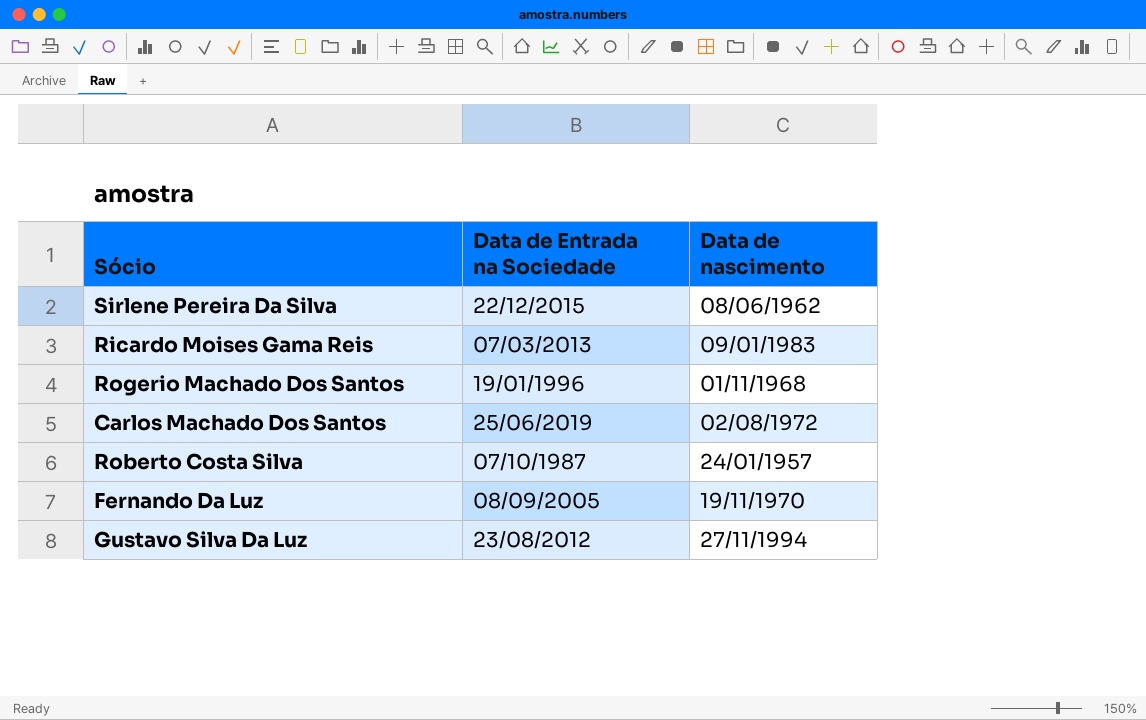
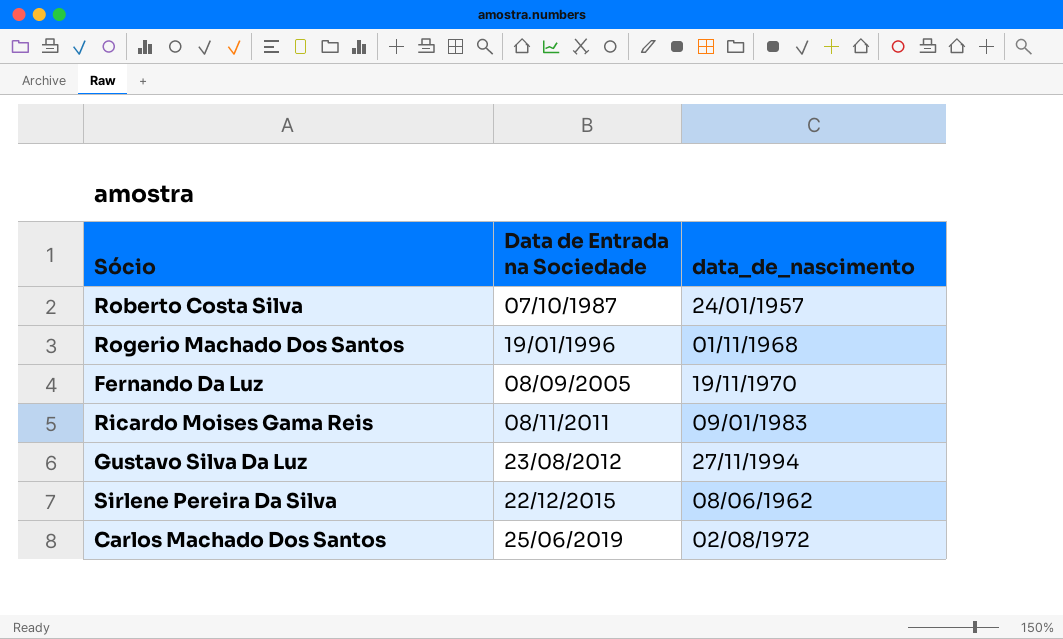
row order: none -> Data de Entrada na Sociedade ascending
column name: Data de nascimento -> data_de_nascimento
Ricardo Moises Gama Reis | Data de Entrada na Sociedade: 07/03/2013 -> 08/11/2011

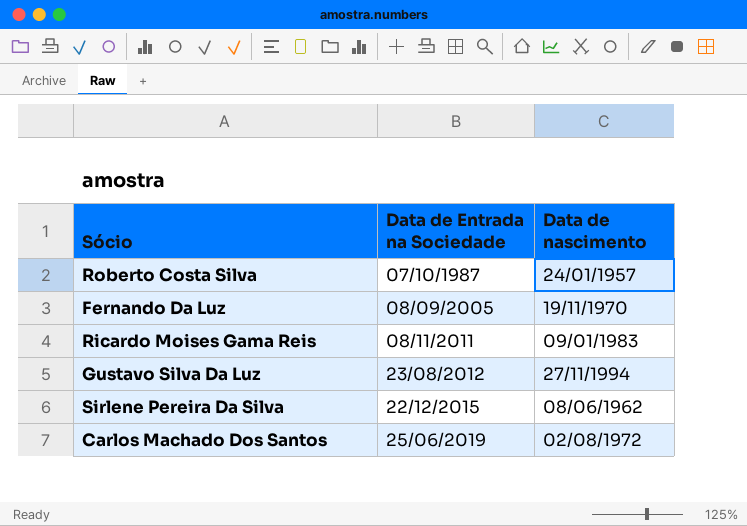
column name: data_de_nascimento -> Data de nascimento
row Rogerio Machado Dos Santos: 19/01/1996 | 01/11/1968 -> none

